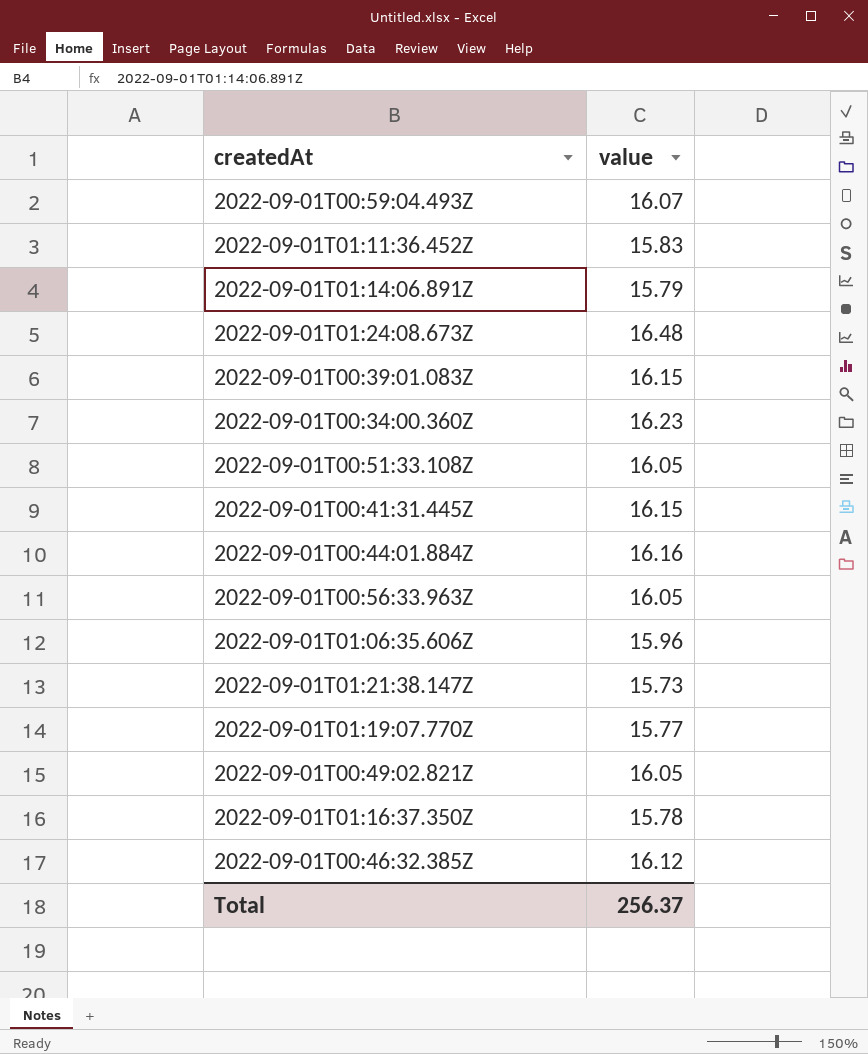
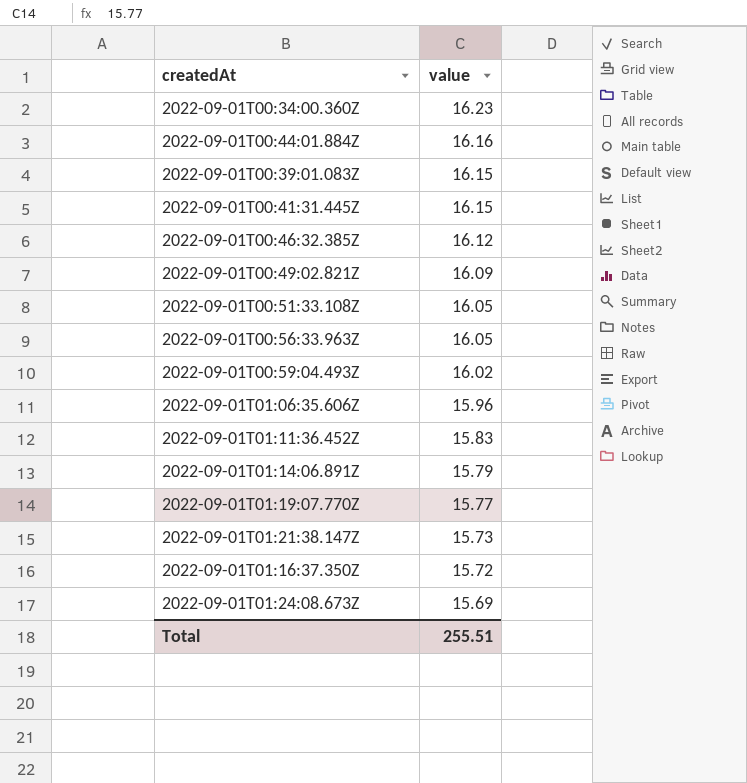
row order: none -> value descending
2022-09-01T00:49:02.821Z | value: 16.05 -> 16.09
2022-09-01T00:59:04.493Z | value: 16.07 -> 16.02
2022-09-01T01:16:37.350Z | value: 15.78 -> 15.72
2022-09-01T01:24:08.673Z | value: 16.48 -> 15.69
Total | value: 256.37 -> 255.51

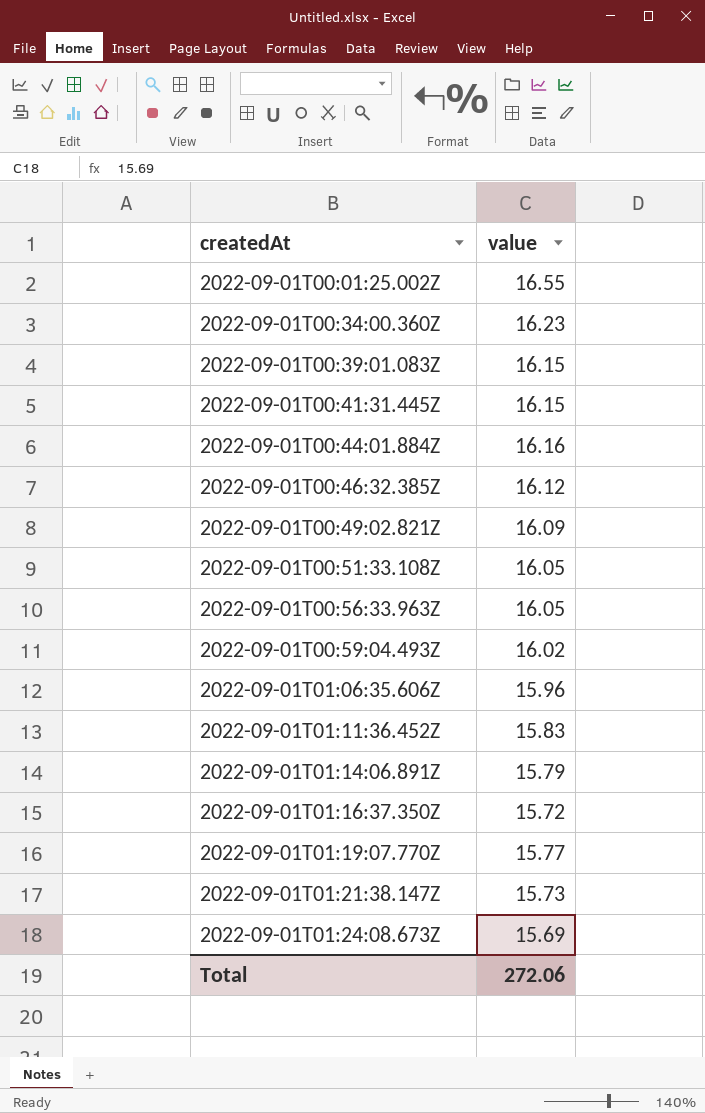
row order: value descending -> createdAt ascending
row 2022-09-01T00:01:25.002Z: none -> 16.55
Total | value: 255.51 -> 272.06

